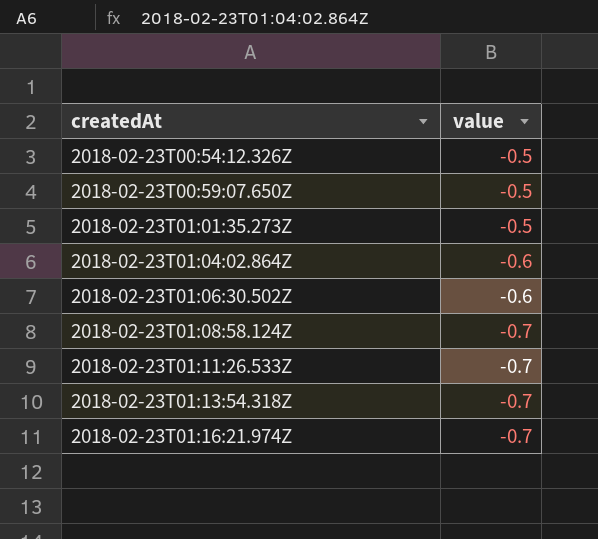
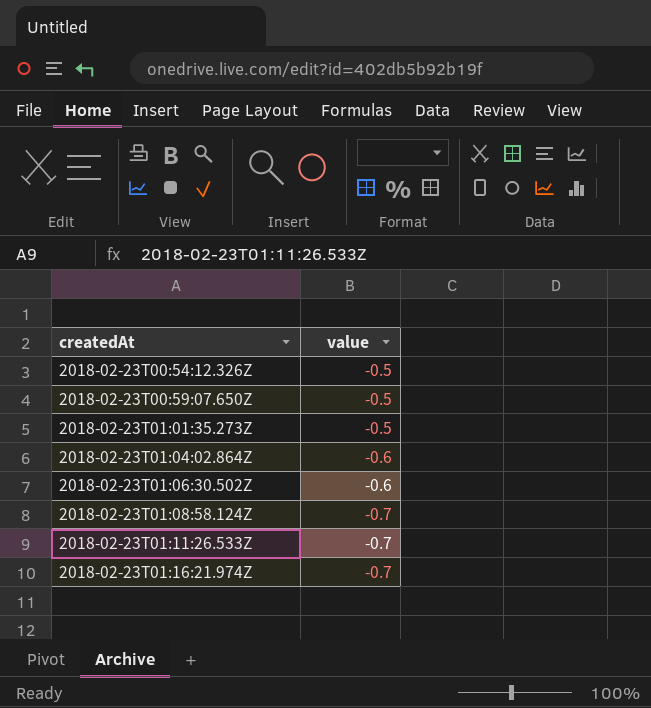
row 2018-02-23T01:13:54.318Z: -0.7 -> none

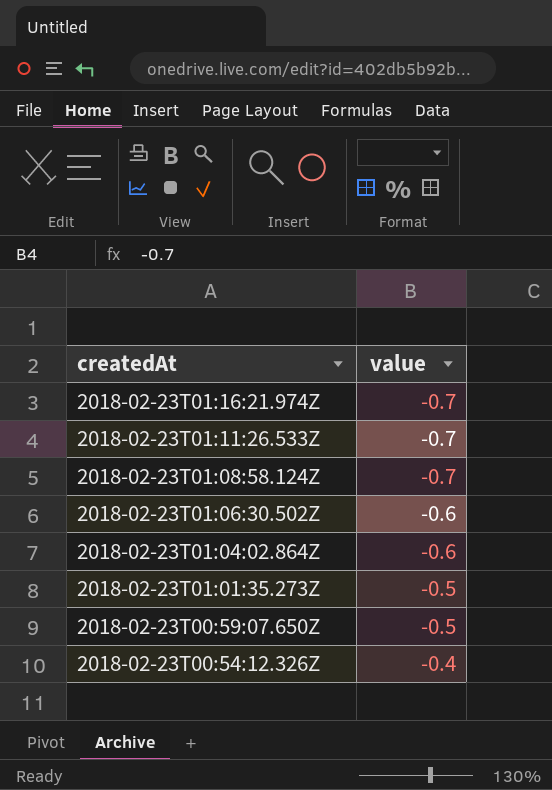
row order: createdAt ascending -> createdAt descending
2018-02-23T00:54:12.326Z | value: -0.5 -> -0.4

